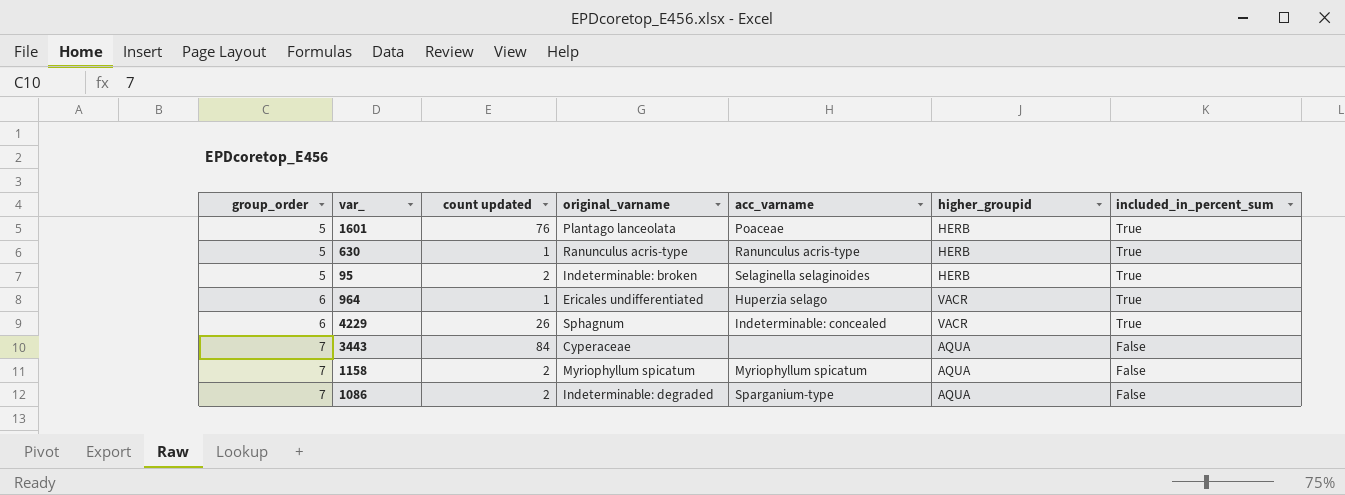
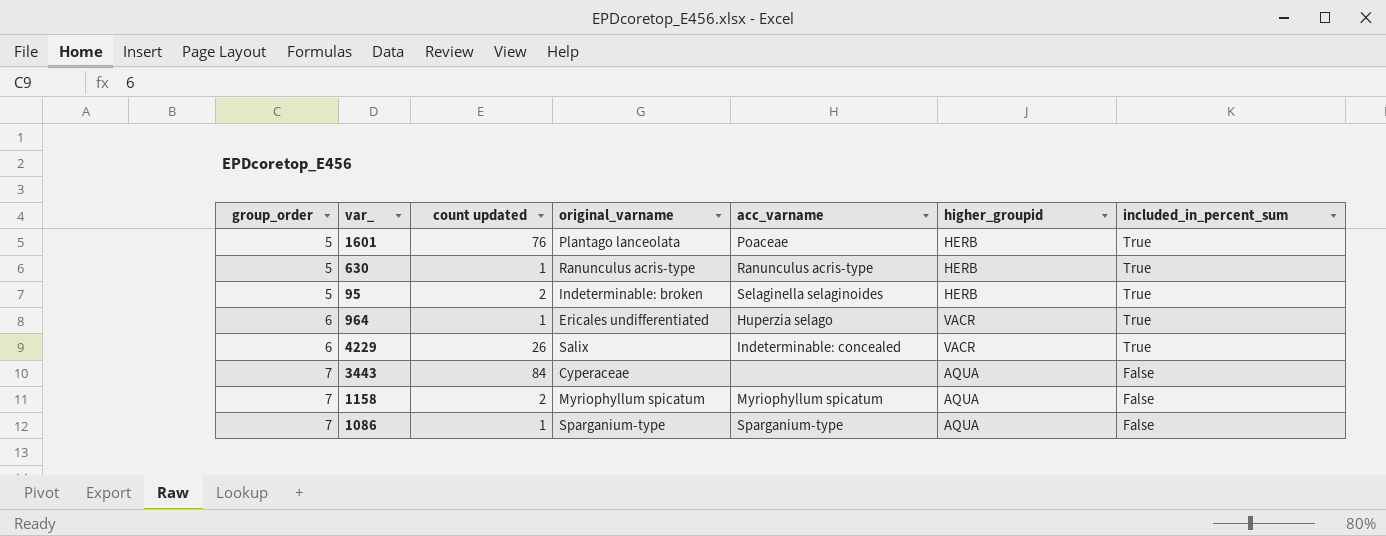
4229 | original_varname: Sphagnum -> Salix
1086 | count updated: 2 -> 1
1086 | original_varname: Indeterminable: degraded -> Sparganium-type

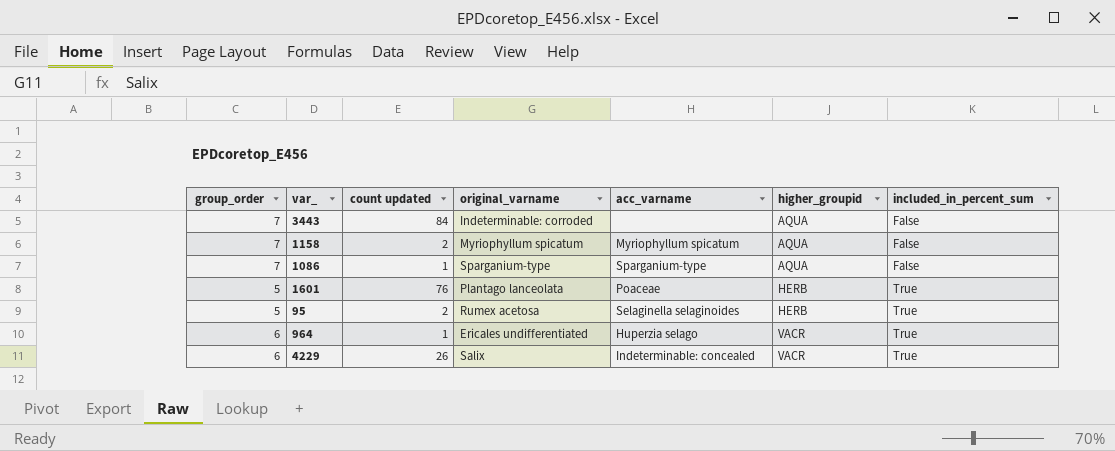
row order: group_order ascending -> higher_groupid ascending
row 630: 5 | 1 | Ranunculus acris-type | Ranunculus acris-type | HERB | True -> none
3443 | original_varname: Cyperaceae -> Indeterminable: corroded
95 | original_varname: Indeterminable: broken -> Rumex acetosa

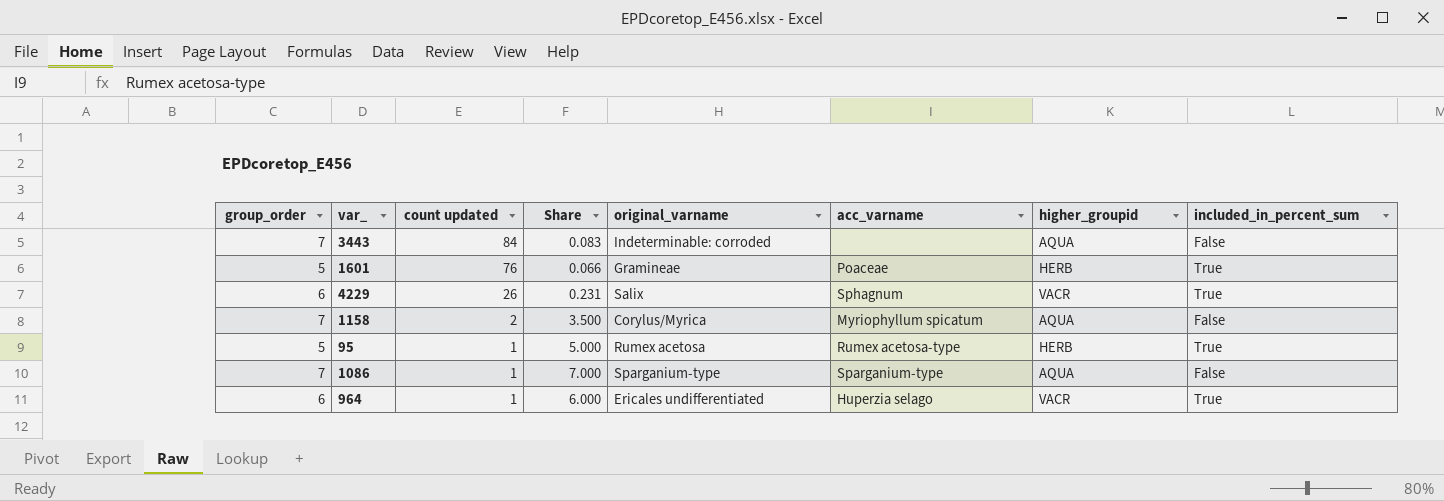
row order: higher_groupid ascending -> count updated descending
column Share | formula: none -> [group_order] / [count updated]
1601 | original_varname: Plantago lanceolata -> Gramineae
4229 | acc_varname: Indeterminable: concealed -> Sphagnum
1158 | original_varname: Myriophyllum spicatum -> Corylus/Myrica
95 | count updated: 2 -> 1
95 | acc_varname: Selaginella selaginoides -> Rumex acetosa-type

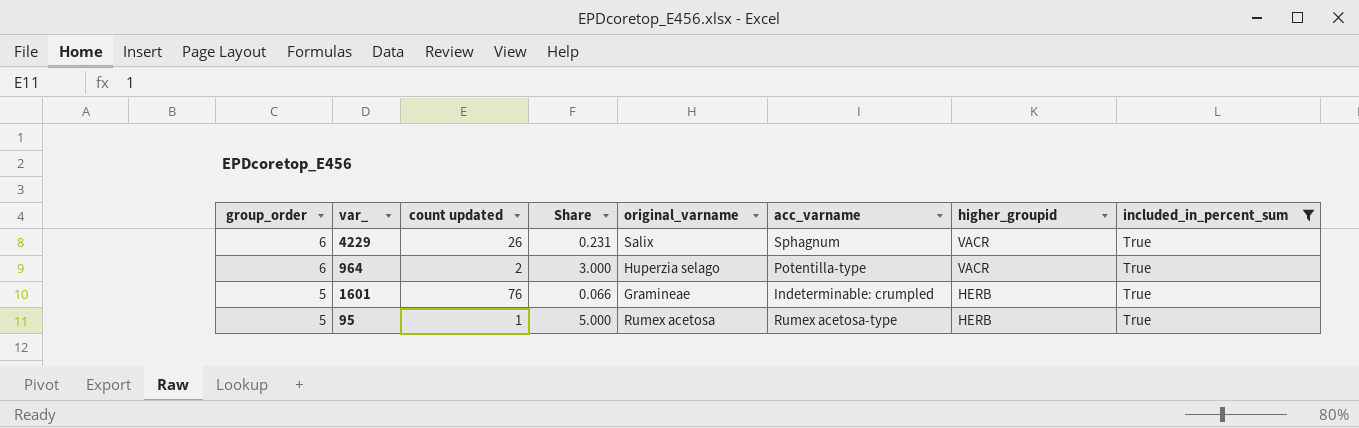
filter: none -> included_in_percent_sum = True
row order: count updated descending -> group_order descending
964 | count updated: 1 -> 2
964 | Share: 6.000 -> 3.000
964 | original_varname: Ericales undifferentiated -> Huperzia selago
964 | acc_varname: Huperzia selago -> Potentilla-type
1601 | acc_varname: Poaceae -> Indeterminable: crumpled

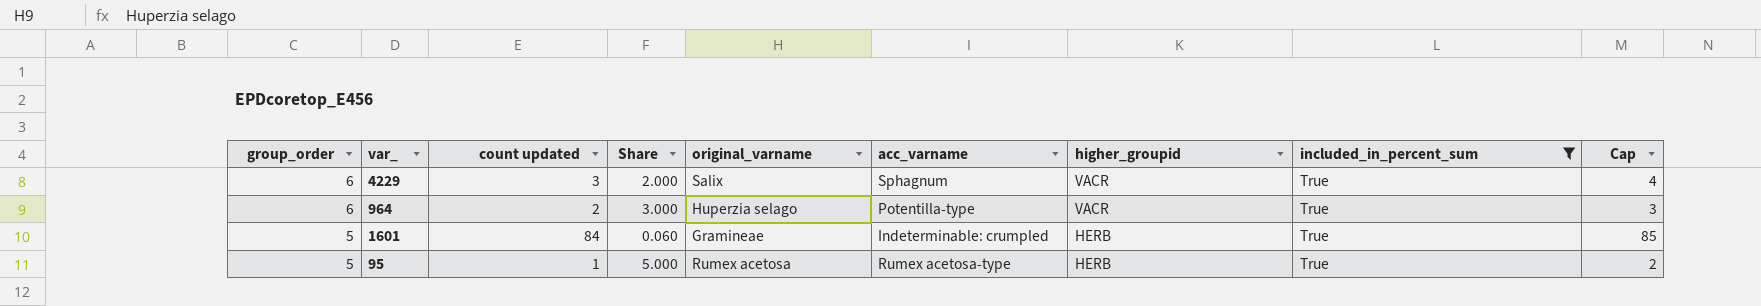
column Cap | formula: none -> [count updated] + 1
4229 | count updated: 26 -> 3
4229 | Share: 0.231 -> 2.000
1601 | count updated: 76 -> 84
1601 | Share: 0.066 -> 0.060

